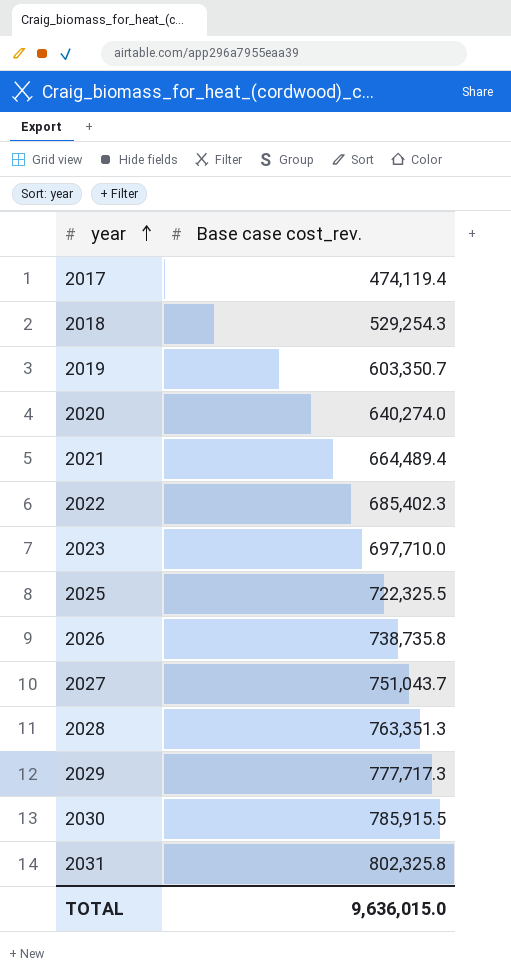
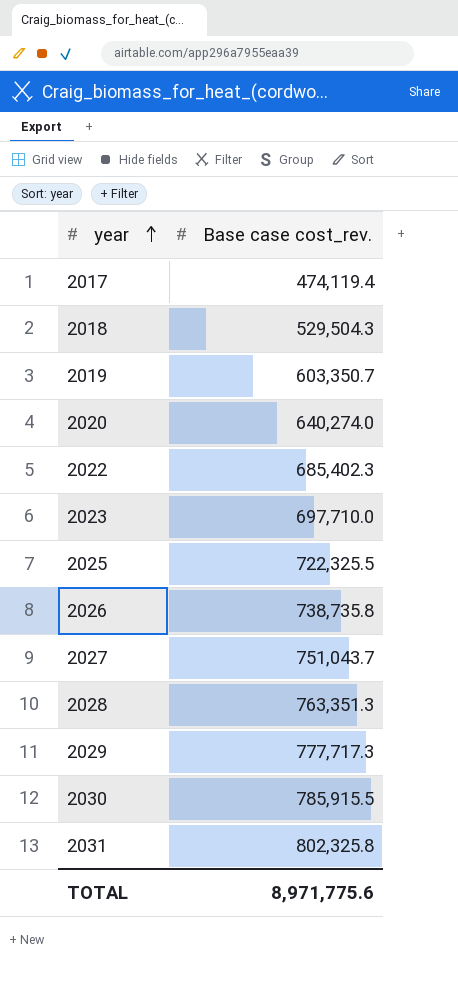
row 2021: 664,489.4 -> none
2018 | Base case cost_rev.: 529,254.3 -> 529,504.3
TOTAL | Base case cost_rev.: 9,636,015.0 -> 8,971,775.6

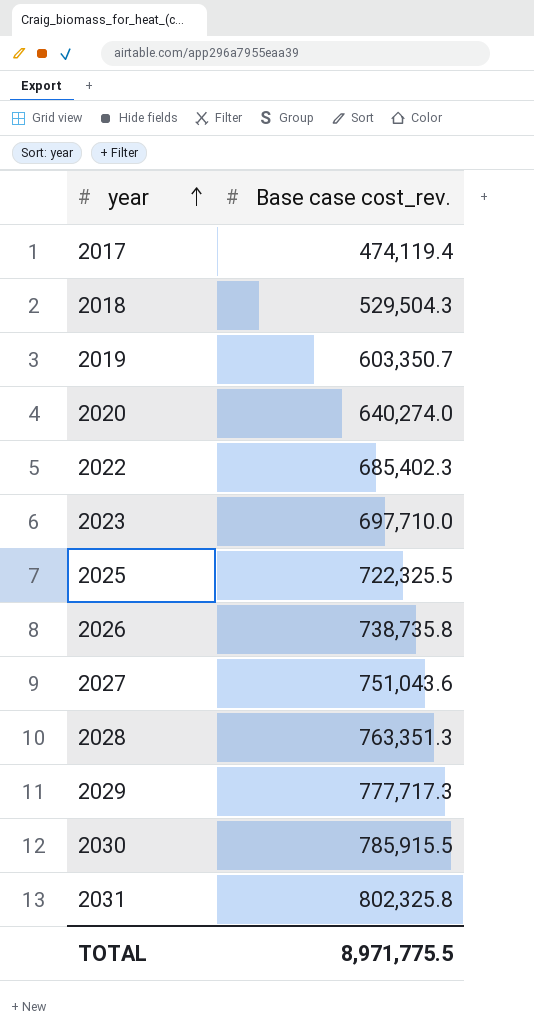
2027 | Base case cost_rev.: 751,043.7 -> 751,043.6
TOTAL | Base case cost_rev.: 8,971,775.6 -> 8,971,775.5

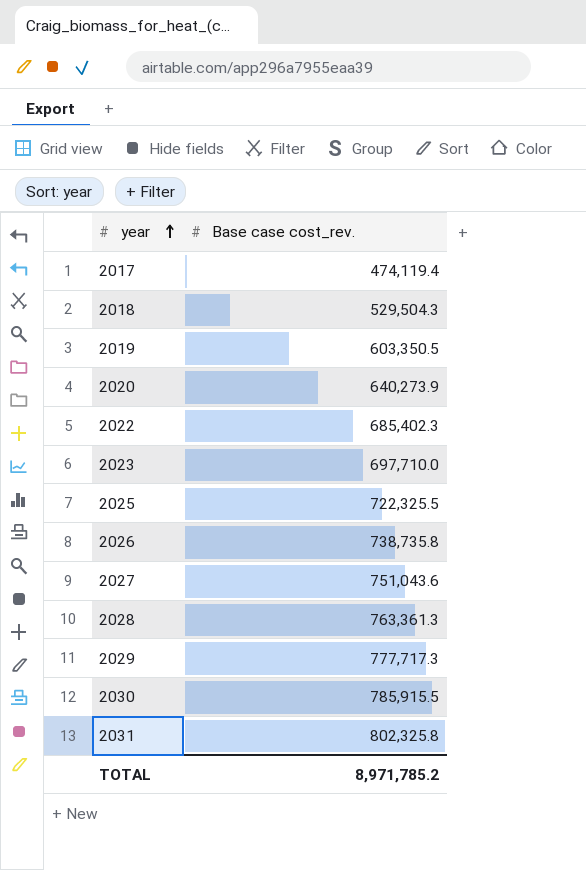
2019 | Base case cost_rev.: 603,350.7 -> 603,350.5
2020 | Base case cost_rev.: 640,274.0 -> 640,273.9
2028 | Base case cost_rev.: 763,351.3 -> 763,361.3
TOTAL | Base case cost_rev.: 8,971,775.5 -> 8,971,785.2

